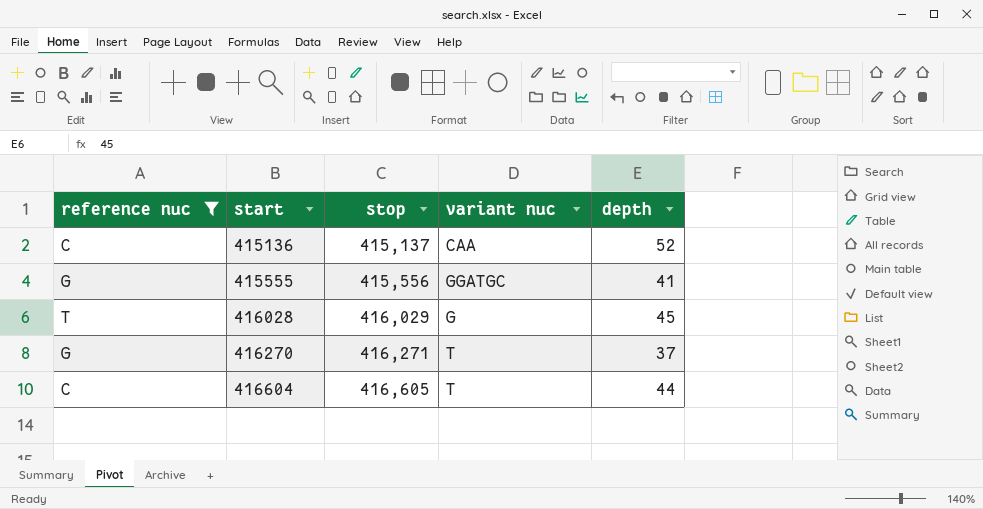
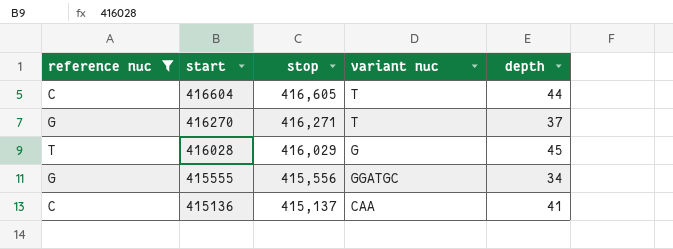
row order: start ascending -> start descending
415555 | depth: 41 -> 34
415136 | depth: 52 -> 41

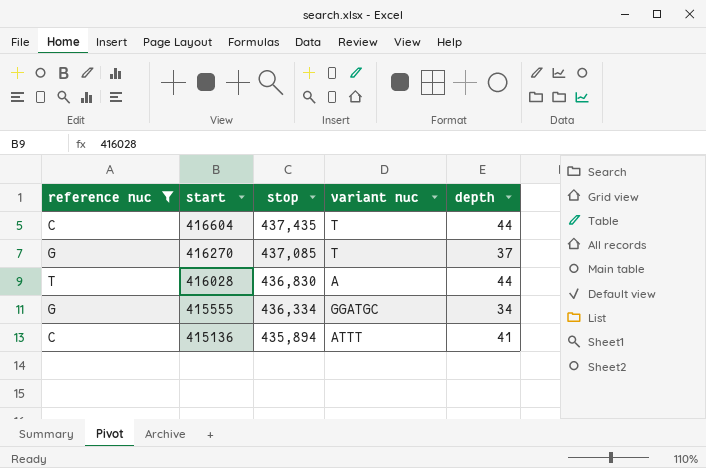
416604 | stop: 416,605 -> 437,435
416270 | stop: 416,271 -> 437,085
416028 | stop: 416,029 -> 436,830
416028 | variant nuc: G -> A
416028 | depth: 45 -> 44
415555 | stop: 415,556 -> 436,334
415136 | stop: 415,137 -> 435,894
415136 | variant nuc: CAA -> ATTT

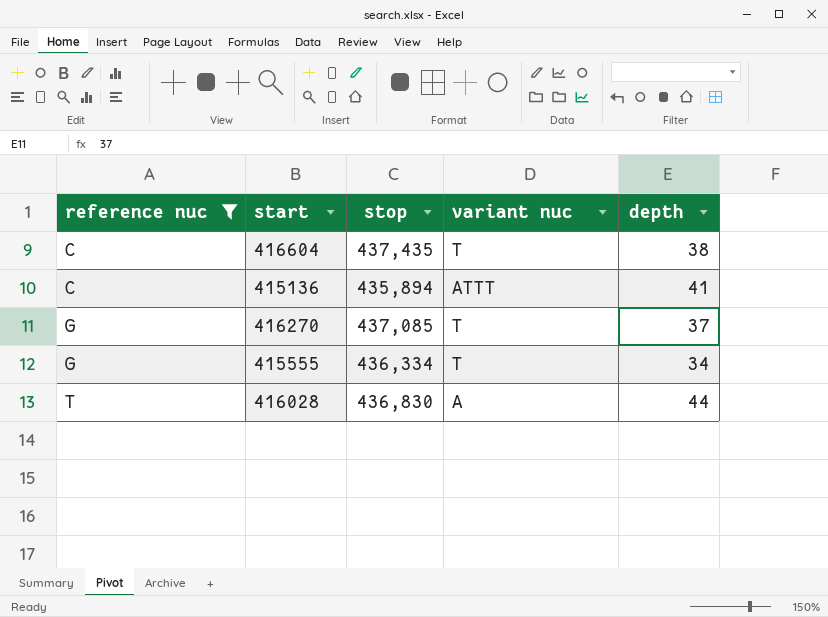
row order: start descending -> reference nuc ascending
416604 | depth: 44 -> 38
415555 | variant nuc: GGATGC -> T

